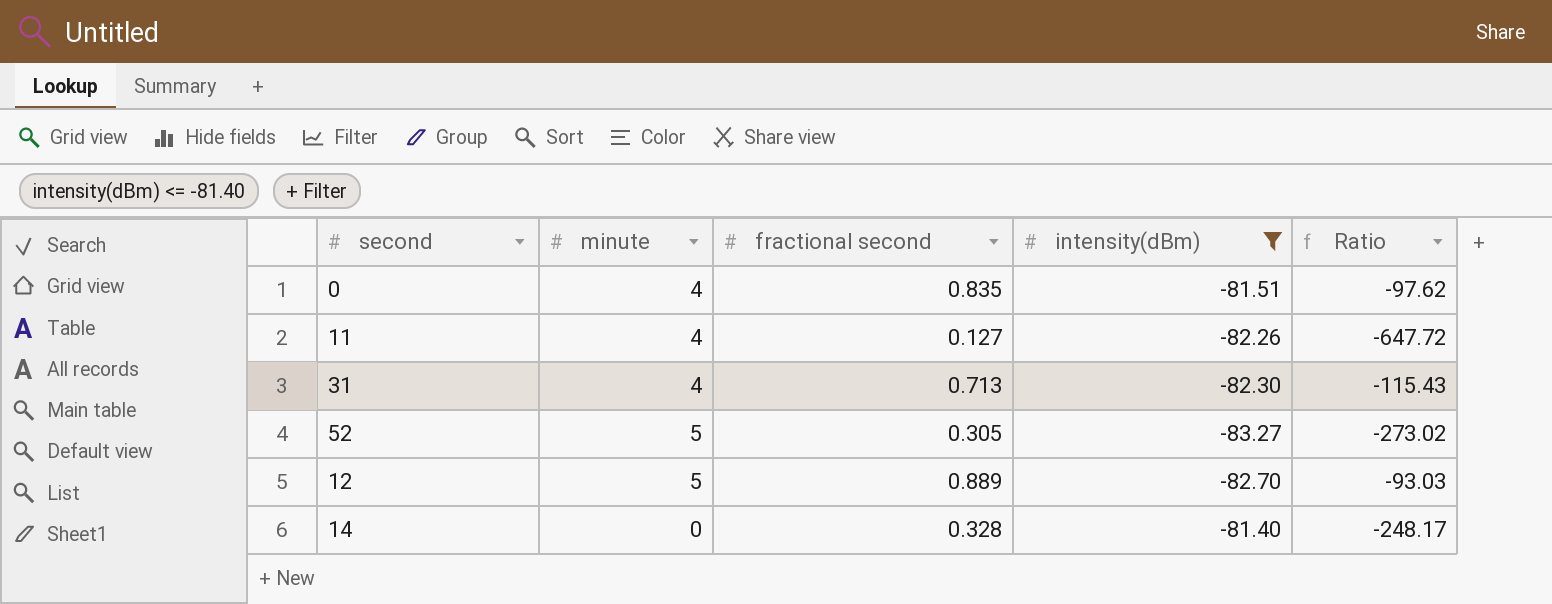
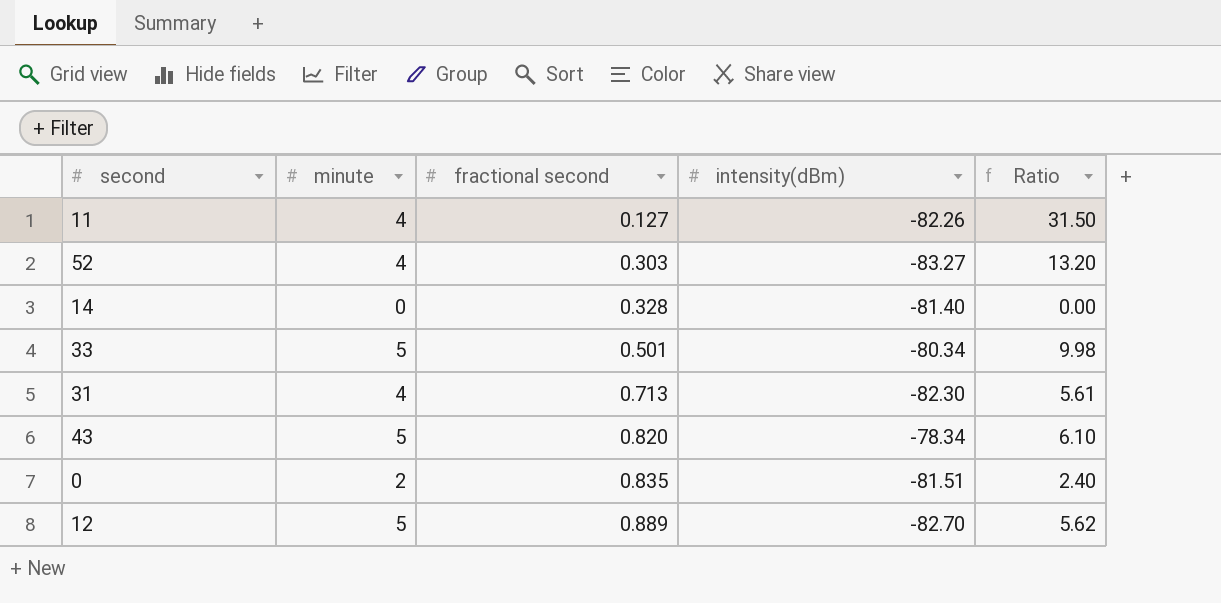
filter: intensity(dBm) <= -81.40 -> none
row order: none -> fractional second ascending
column Ratio | formula: [intensity(dBm)] / [fractional second] -> [minute] / [fractional second]
52 | minute: 5 -> 4
52 | fractional second: 0.305 -> 0.303
0 | minute: 4 -> 2

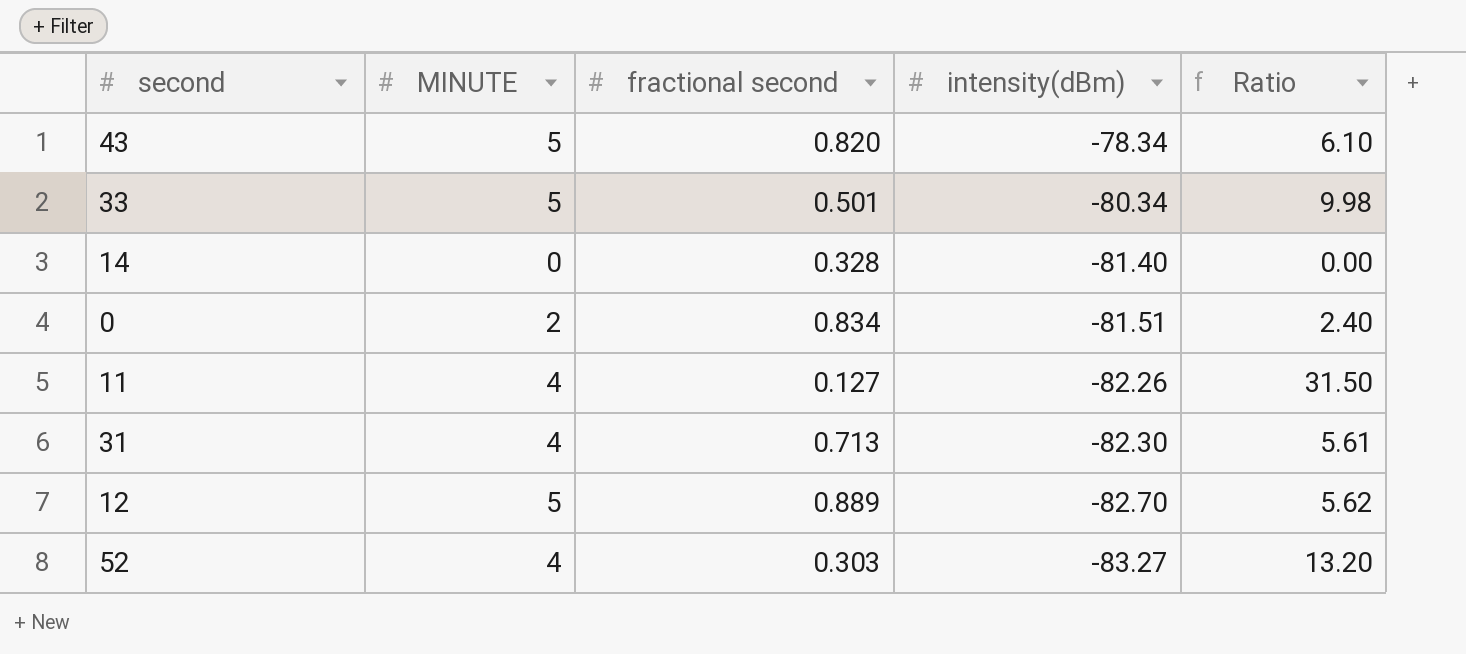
row order: fractional second ascending -> intensity(dBm) descending
column name: minute -> MINUTE
0 | fractional second: 0.835 -> 0.834

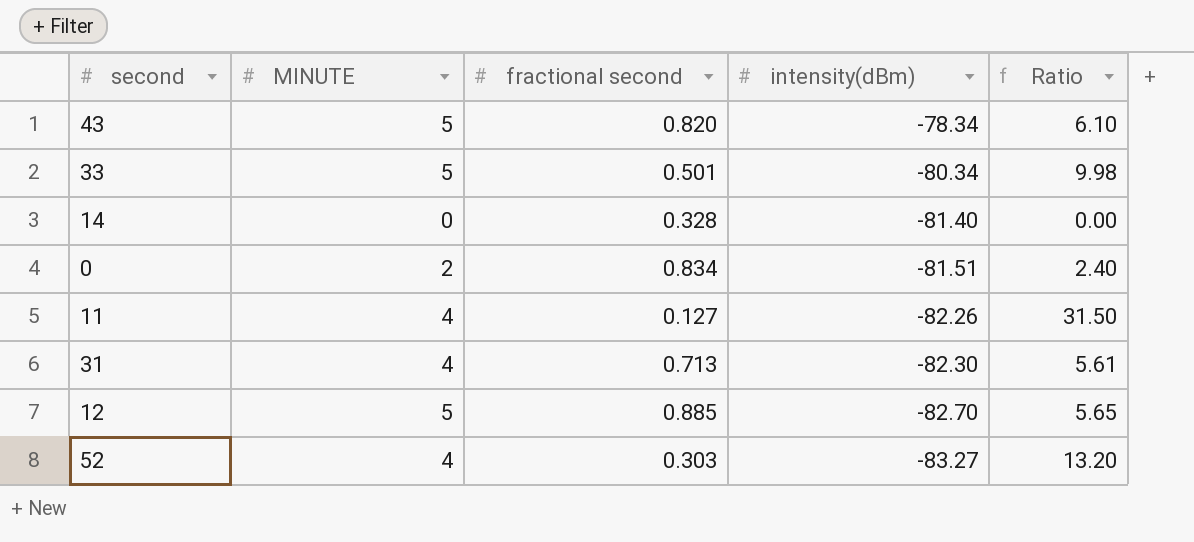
12 | fractional second: 0.889 -> 0.885
12 | Ratio: 5.62 -> 5.65

